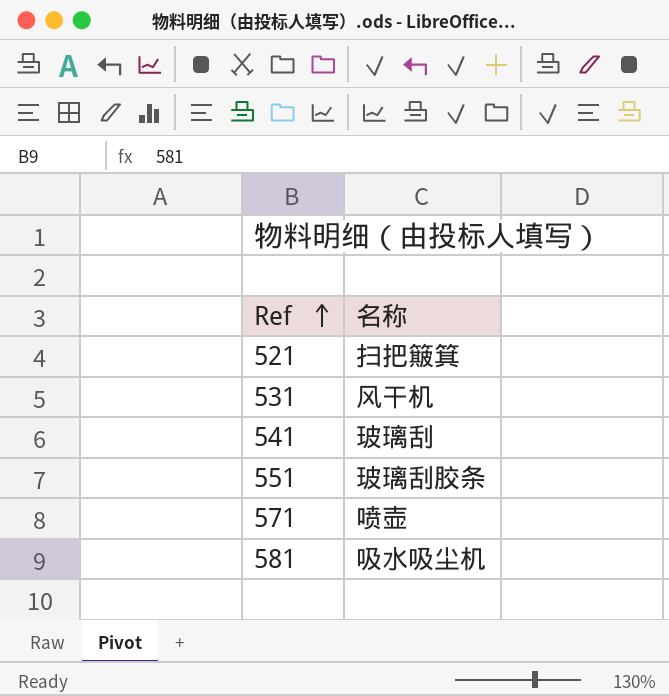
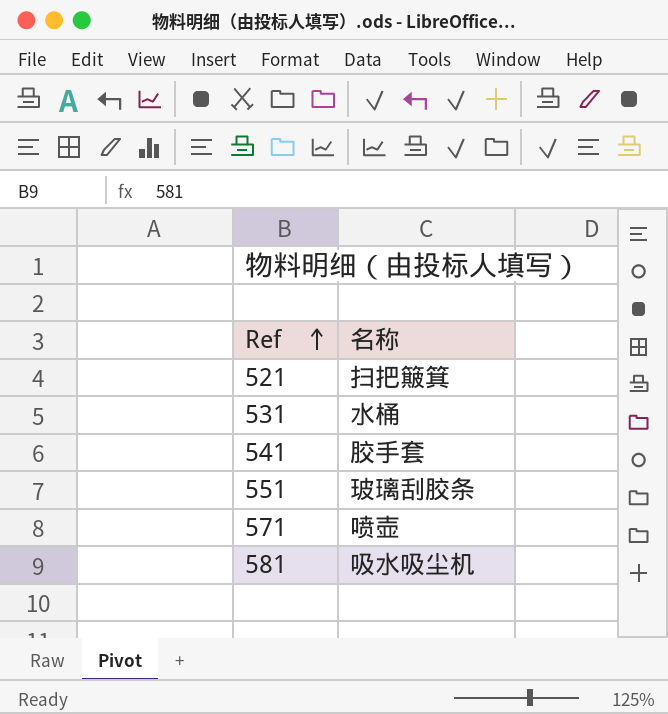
531 | 名称: 风干机 -> 水桶
541 | 名称: 玻璃刮 -> 胶手套

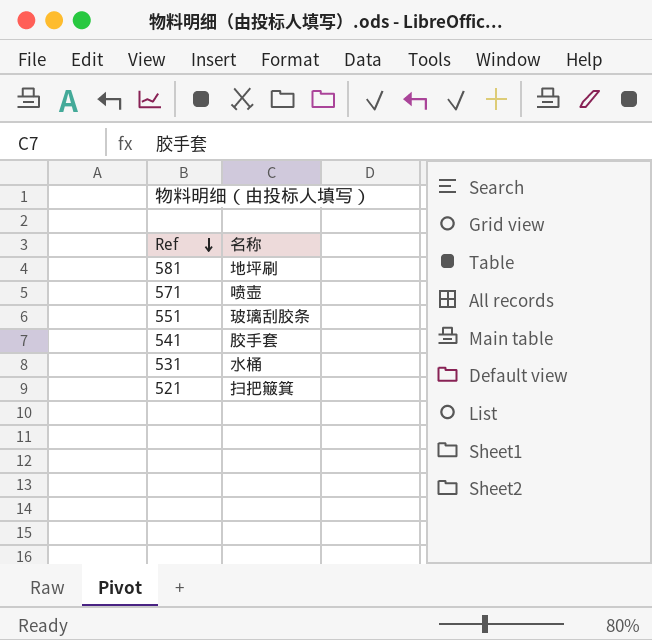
row order: Ref ascending -> Ref descending
581 | 名称: 吸水吸尘机 -> 地坪刷

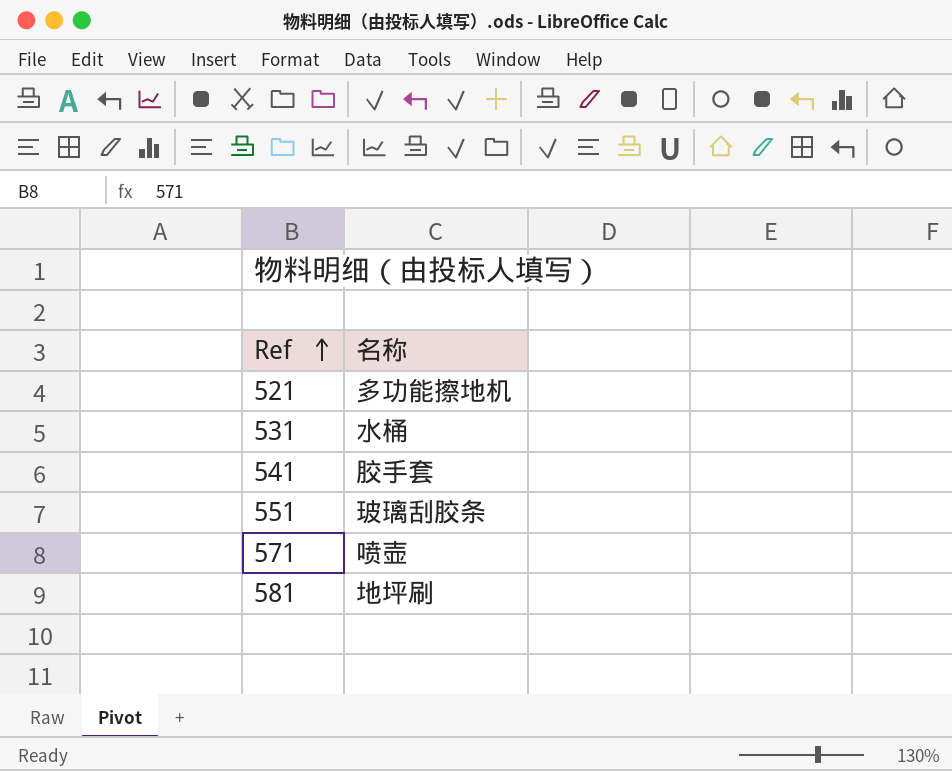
row order: Ref descending -> Ref ascending
521 | 名称: 扫把簸箕 -> 多功能擦地机

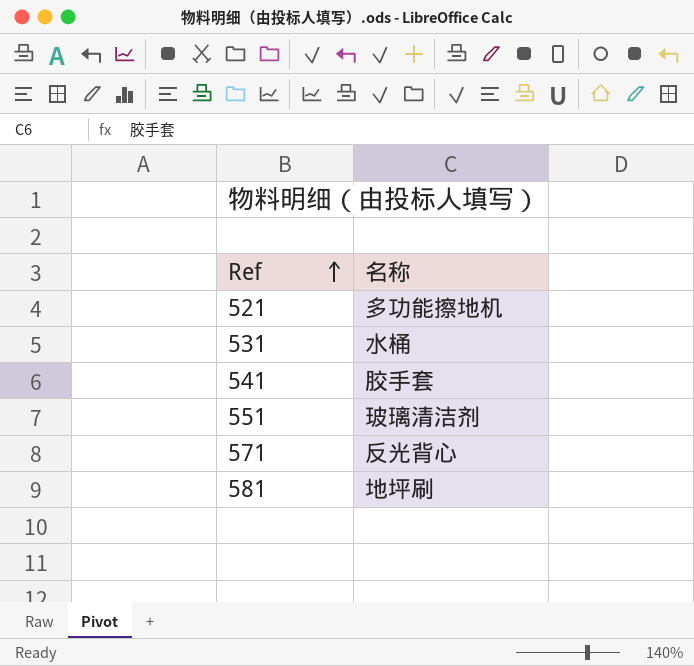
551 | 名称: 玻璃刮胶条 -> 玻璃清洁剂
571 | 名称: 喷壶 -> 反光背心

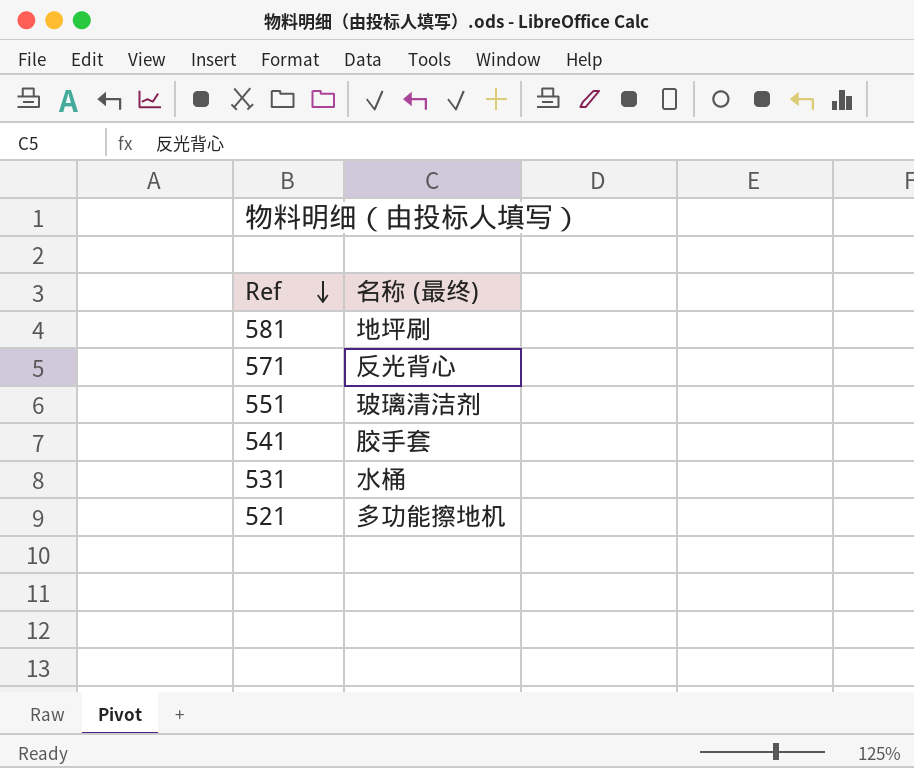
row order: Ref ascending -> Ref descending
column name: 名称 -> 名称 (最终)

